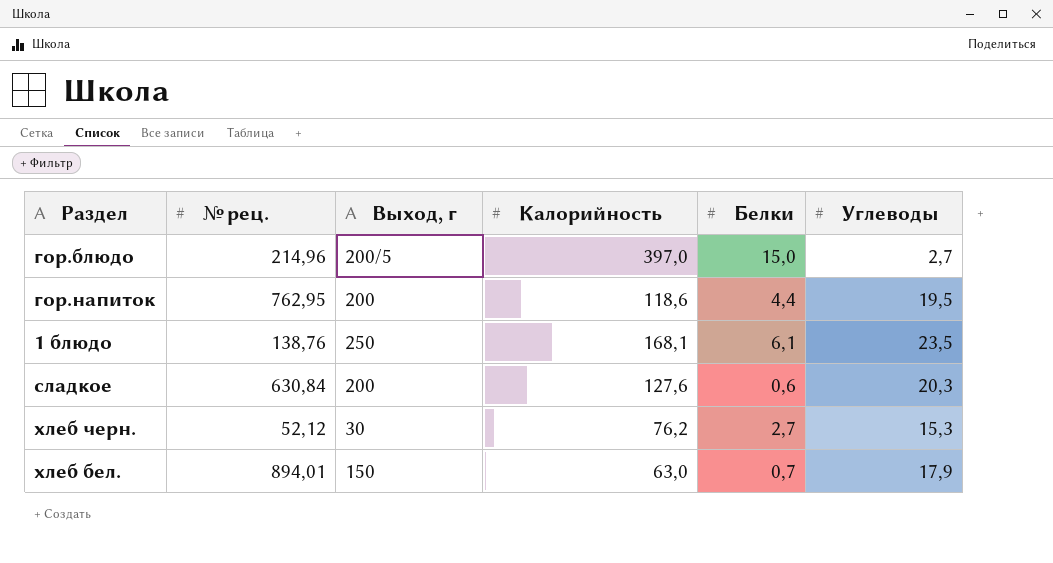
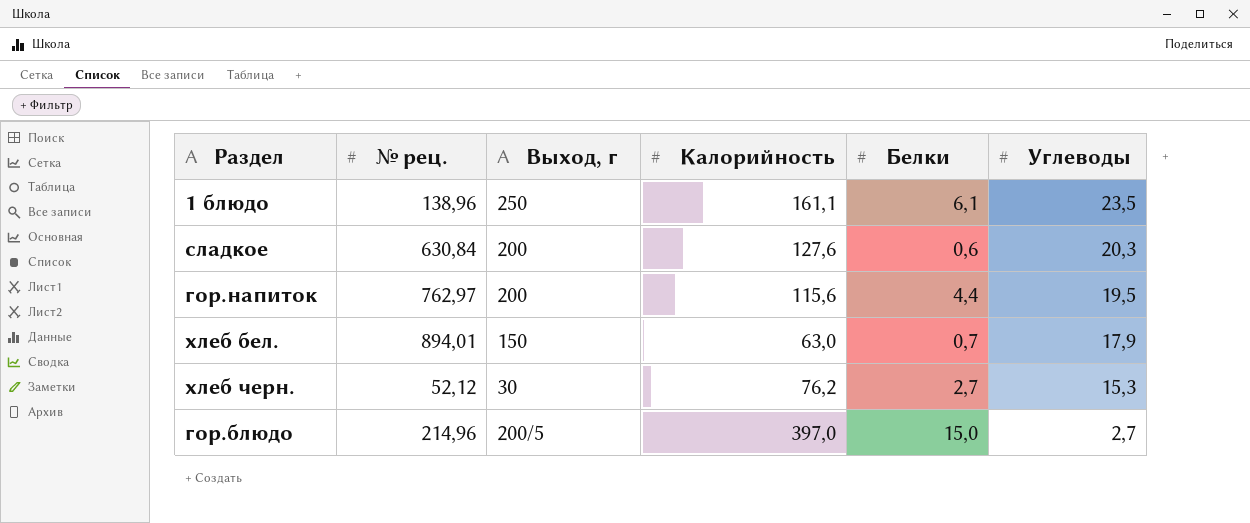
row order: none -> Углеводы descending
1 блюдо | № рец.: 138,76 -> 138,96
1 блюдо | Калорийность: 168,1 -> 161,1
гор.напиток | № рец.: 762,95 -> 762,97
гор.напиток | Калорийность: 118,6 -> 115,6

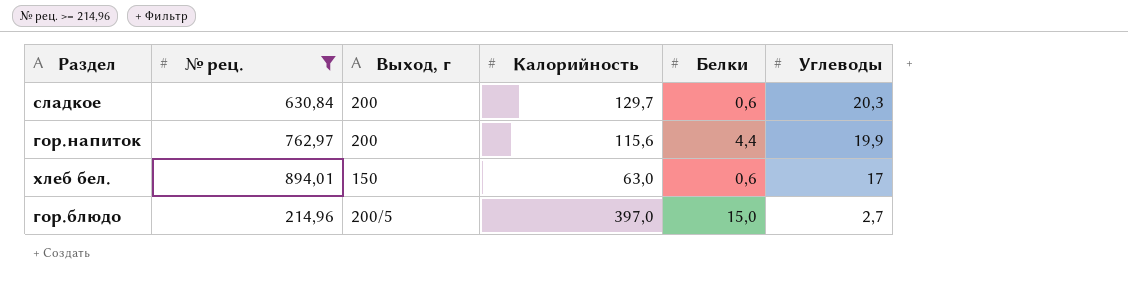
filter: none -> № рец. >= 214,96
сладкое | Калорийность: 127,6 -> 129,7
гор.напиток | Углеводы: 19,5 -> 19,9
хлеб бел. | Белки: 0,7 -> 0,6
хлеб бел. | Углеводы: 17,9 -> 17

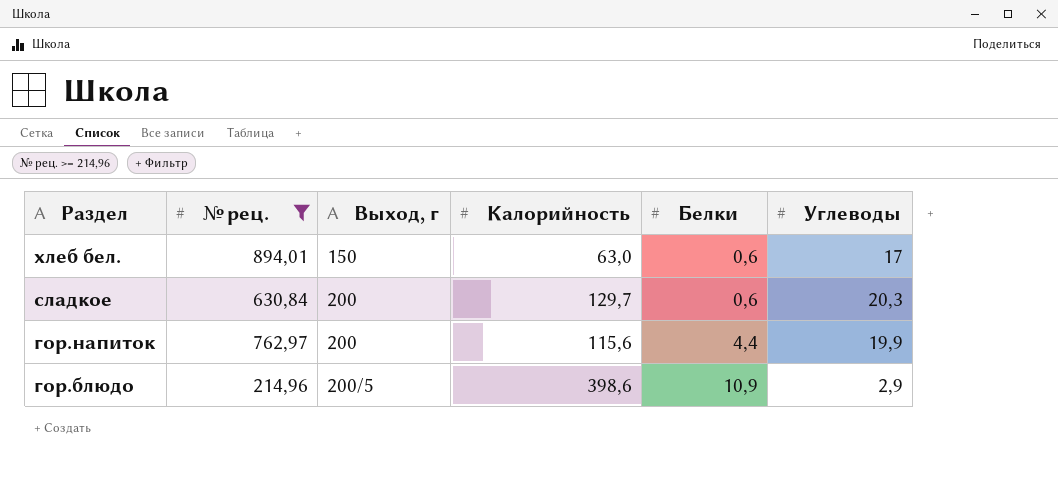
row order: Углеводы descending -> Раздел descending
гор.блюдо | Калорийность: 397,0 -> 398,6
гор.блюдо | Белки: 15,0 -> 10,9
гор.блюдо | Углеводы: 2,7 -> 2,9

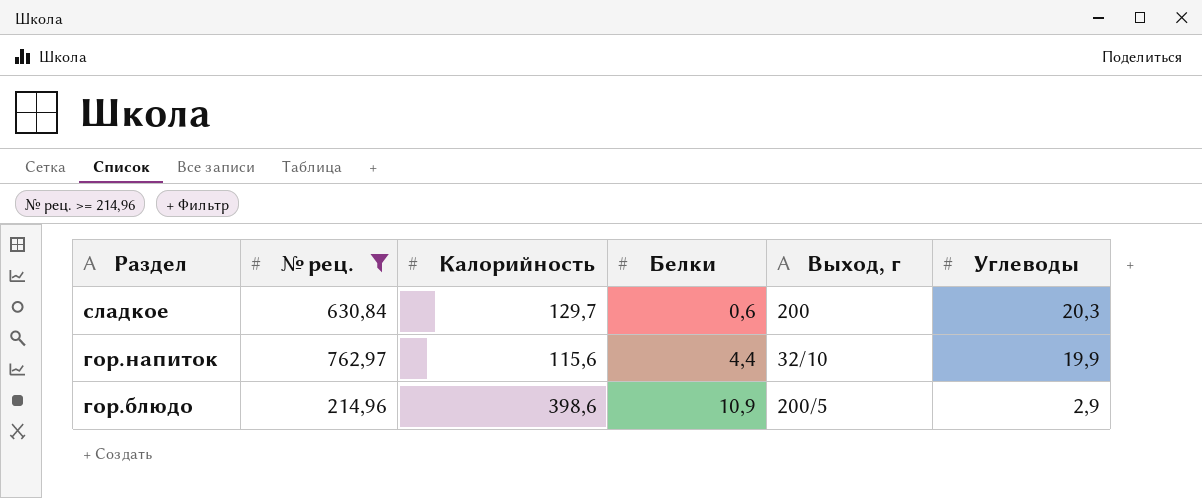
column Выход, г | position: 3 -> 5
row хлеб бел.: 894,01 | 150 | 63,0 | 0,6 | 17 -> none
гор.напиток | Выход, г: 200 -> 32/10

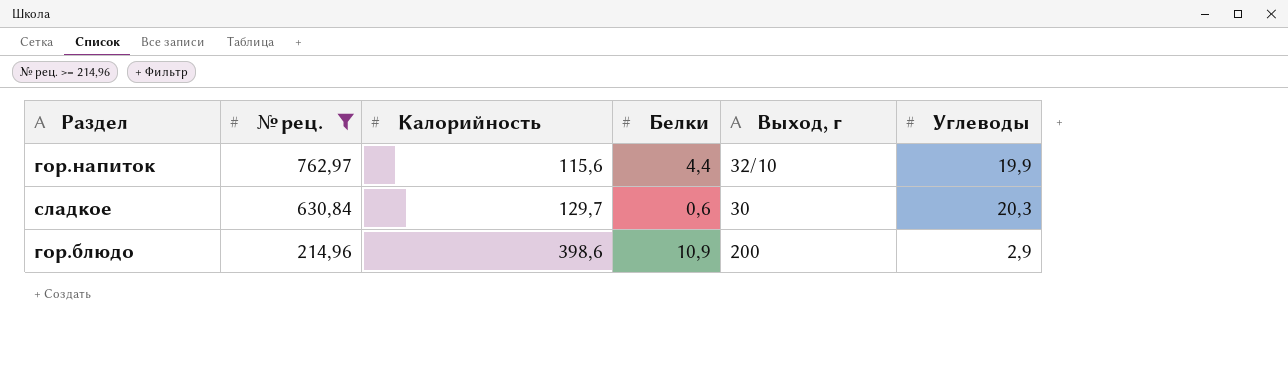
row order: Раздел descending -> № рец. descending
сладкое | Выход, г: 200 -> 30
гор.блюдо | Выход, г: 200/5 -> 200

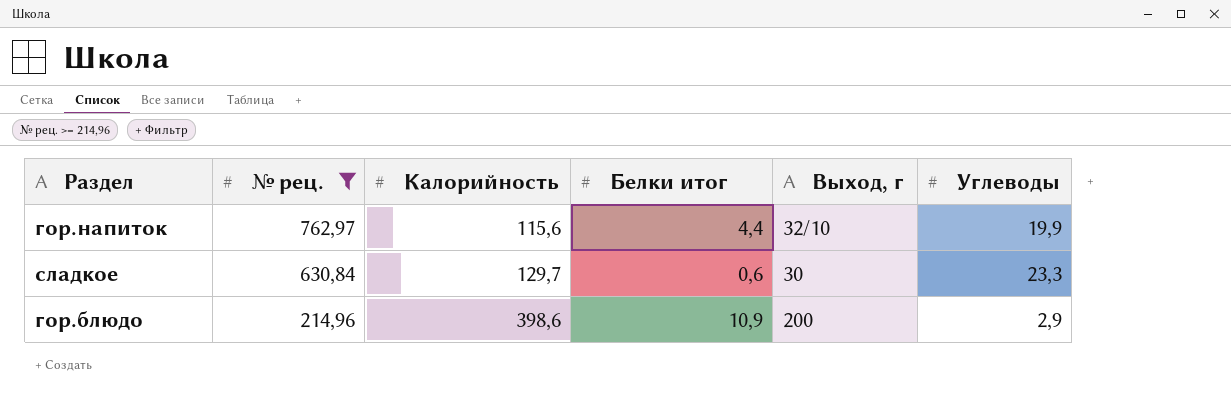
column name: Белки -> Белки итог
сладкое | Углеводы: 20,3 -> 23,3

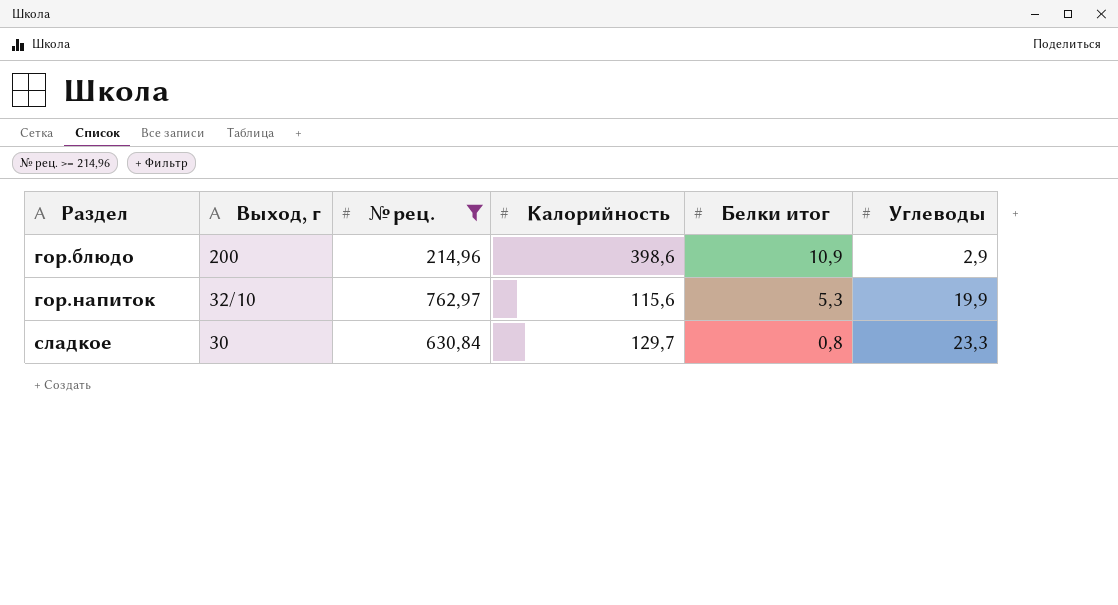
row order: № рец. descending -> Раздел ascending
column Выход, г | position: 5 -> 2
гор.напиток | Белки итог: 4,4 -> 5,3
сладкое | Белки итог: 0,6 -> 0,8

